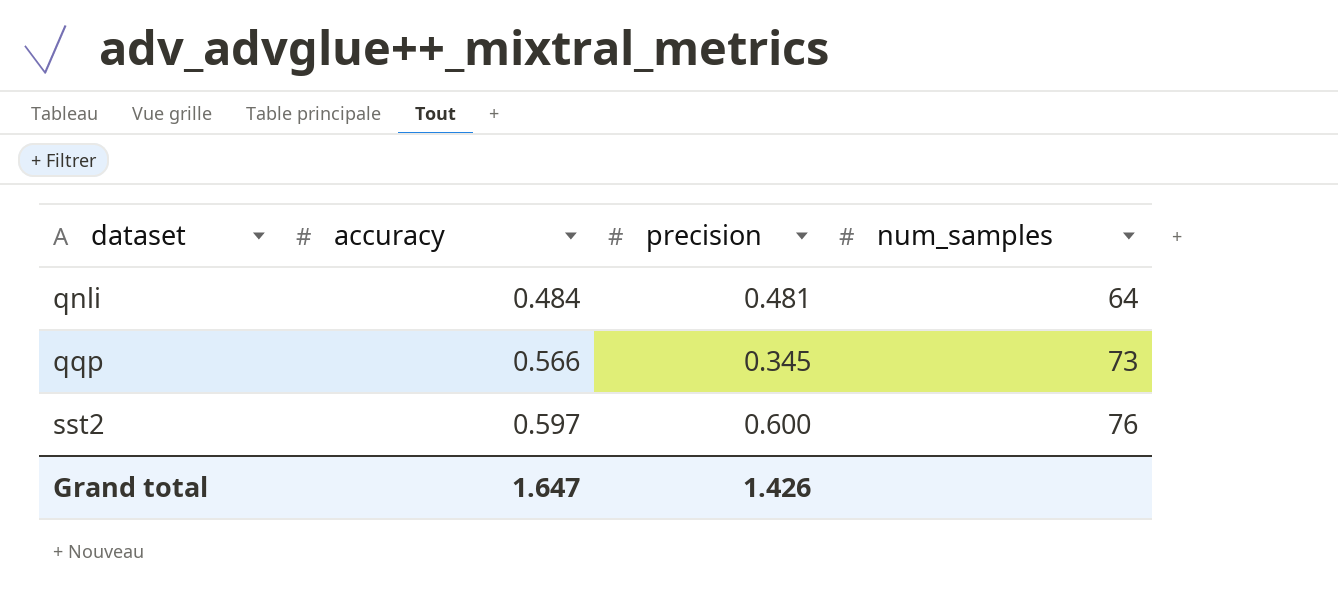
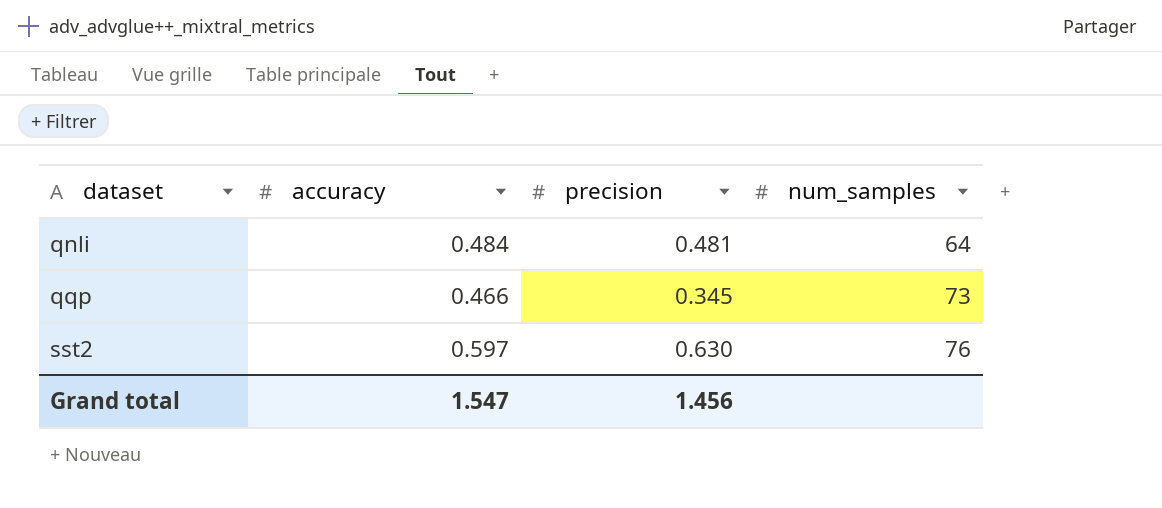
qqp | accuracy: 0.566 -> 0.466
sst2 | precision: 0.600 -> 0.630
Grand total | accuracy: 1.647 -> 1.547
Grand total | precision: 1.426 -> 1.456

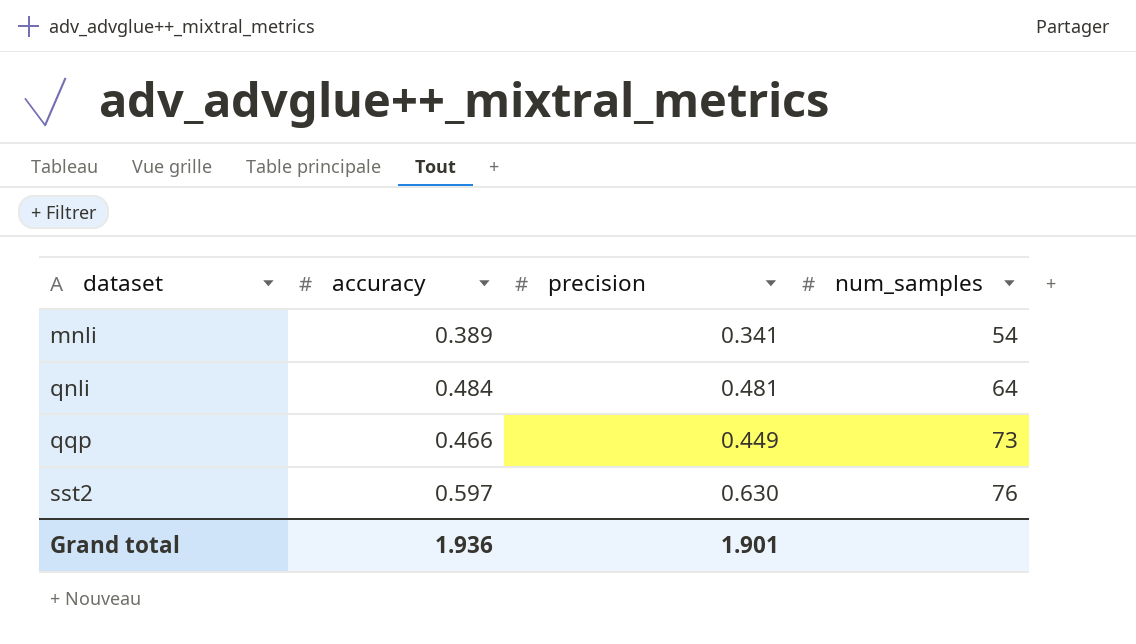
row mnli: none -> 0.389 | 0.341 | 54
qqp | precision: 0.345 -> 0.449
Grand total | accuracy: 1.547 -> 1.936
Grand total | precision: 1.456 -> 1.901

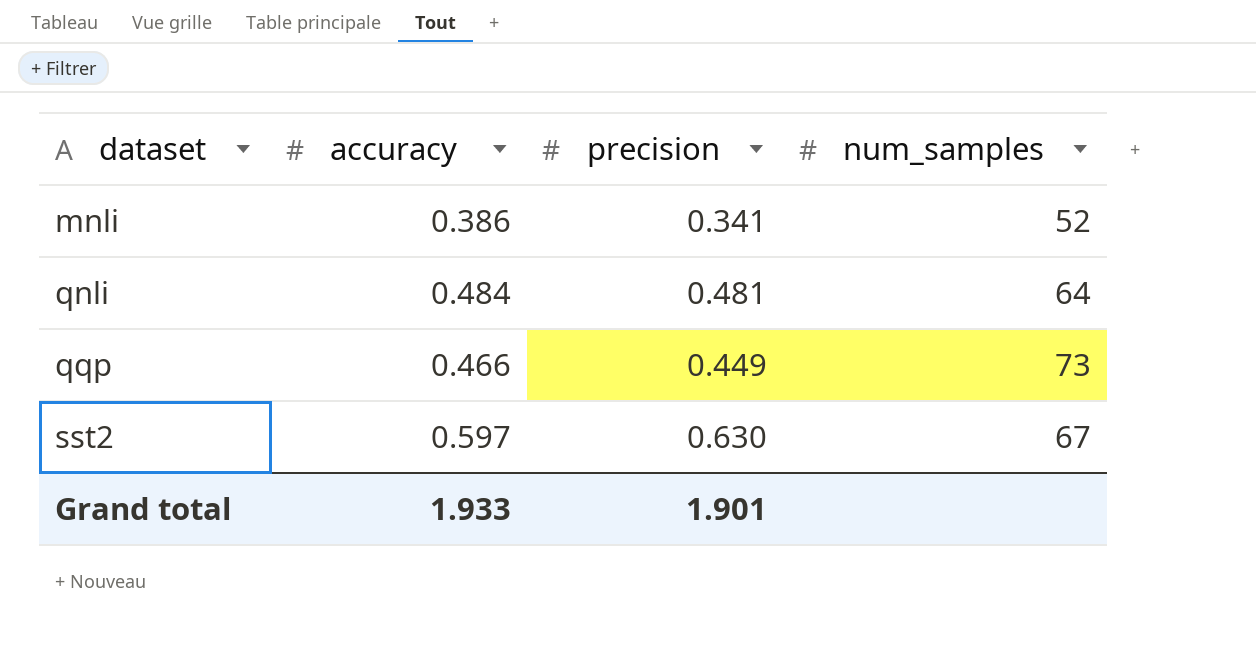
mnli | accuracy: 0.389 -> 0.386
mnli | num_samples: 54 -> 52
sst2 | num_samples: 76 -> 67
Grand total | accuracy: 1.936 -> 1.933

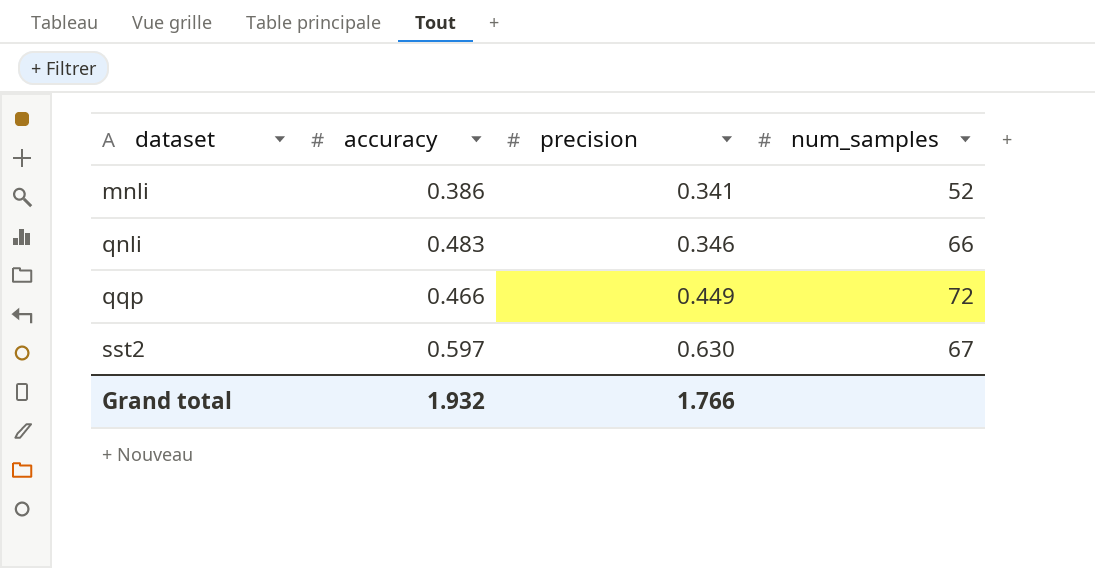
qnli | accuracy: 0.484 -> 0.483
qnli | precision: 0.481 -> 0.346
qnli | num_samples: 64 -> 66
qqp | num_samples: 73 -> 72
Grand total | accuracy: 1.933 -> 1.932
Grand total | precision: 1.901 -> 1.766

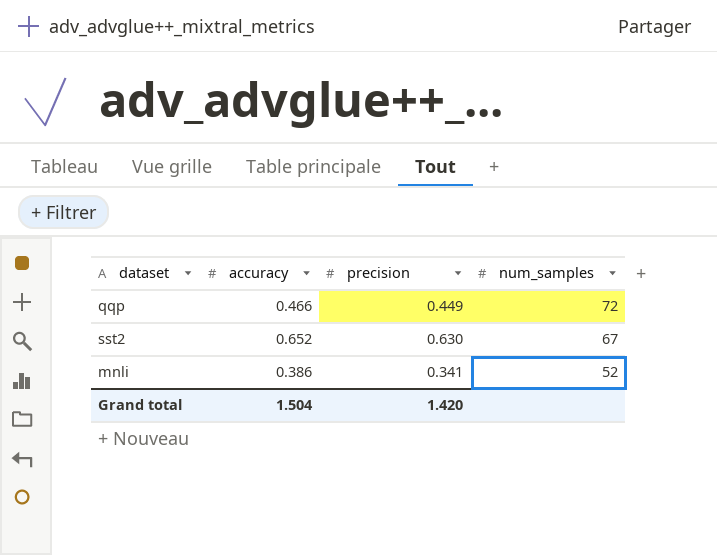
row order: dataset ascending -> num_samples descending
row qnli: 0.483 | 0.346 | 66 -> none
sst2 | accuracy: 0.597 -> 0.652
Grand total | accuracy: 1.932 -> 1.504
Grand total | precision: 1.766 -> 1.420

